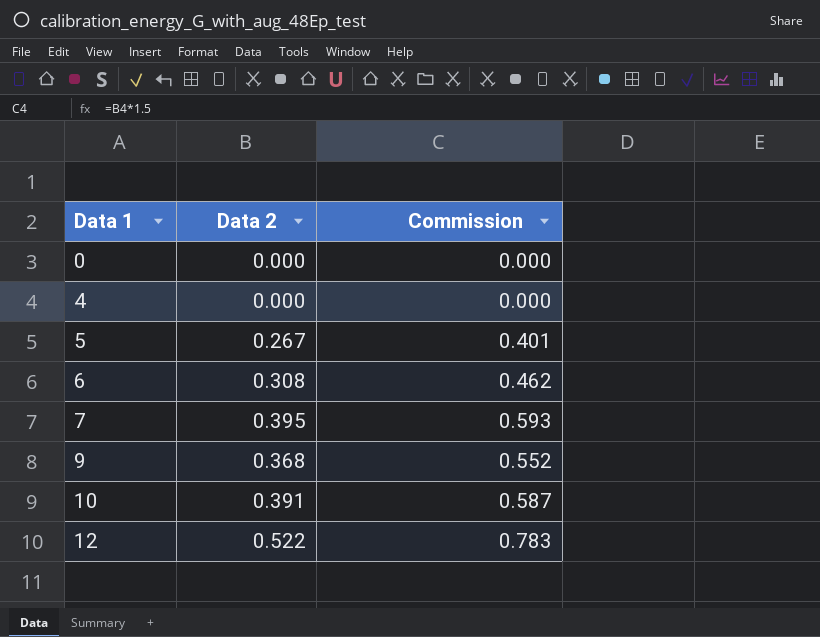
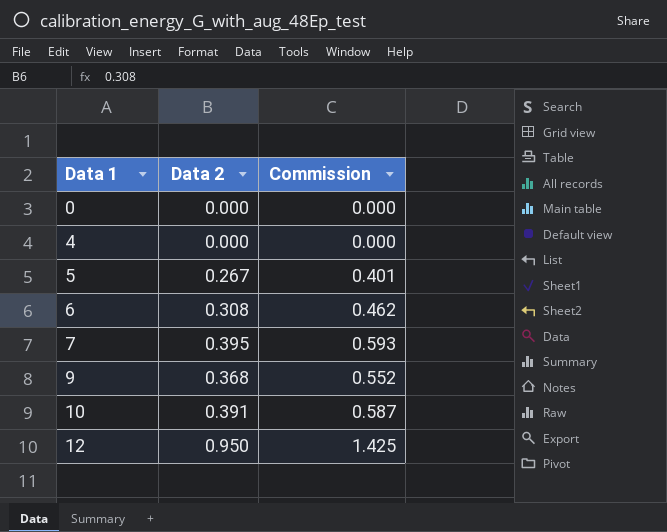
12 | Data 2: 0.522 -> 0.950
12 | Commission: 0.783 -> 1.425

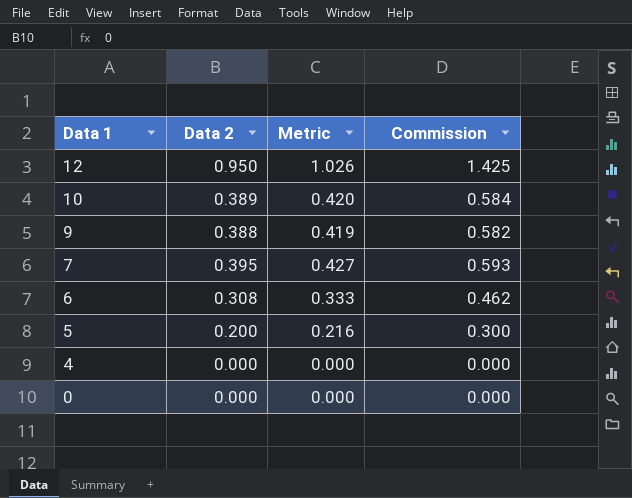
row order: Data 1 ascending -> Data 1 descending
column Metric | formula: none -> [Data 2] * 1.08
10 | Data 2: 0.391 -> 0.389
10 | Commission: 0.587 -> 0.584
9 | Data 2: 0.368 -> 0.388
9 | Commission: 0.552 -> 0.582
5 | Data 2: 0.267 -> 0.200
5 | Commission: 0.401 -> 0.300

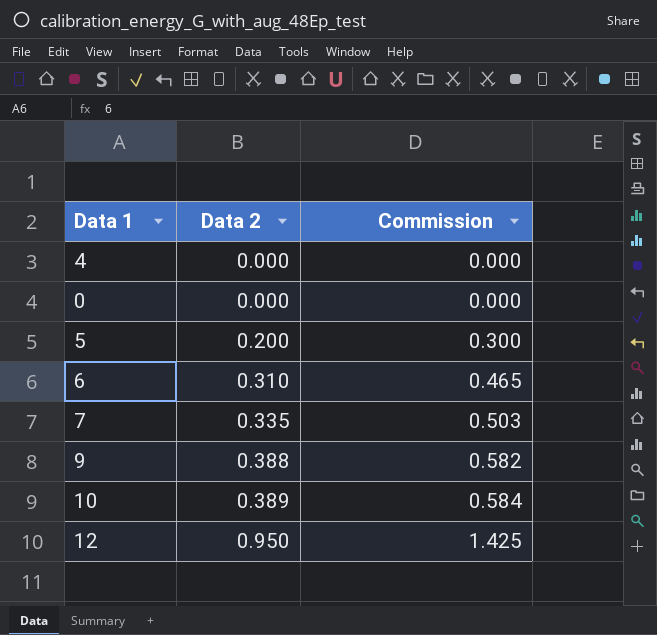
row order: Data 1 descending -> Data 2 ascending
column Metric | formula: [Data 2] * 1.08 -> none
6 | Data 2: 0.308 -> 0.310
6 | Commission: 0.462 -> 0.465
7 | Data 2: 0.395 -> 0.335
7 | Commission: 0.593 -> 0.503

